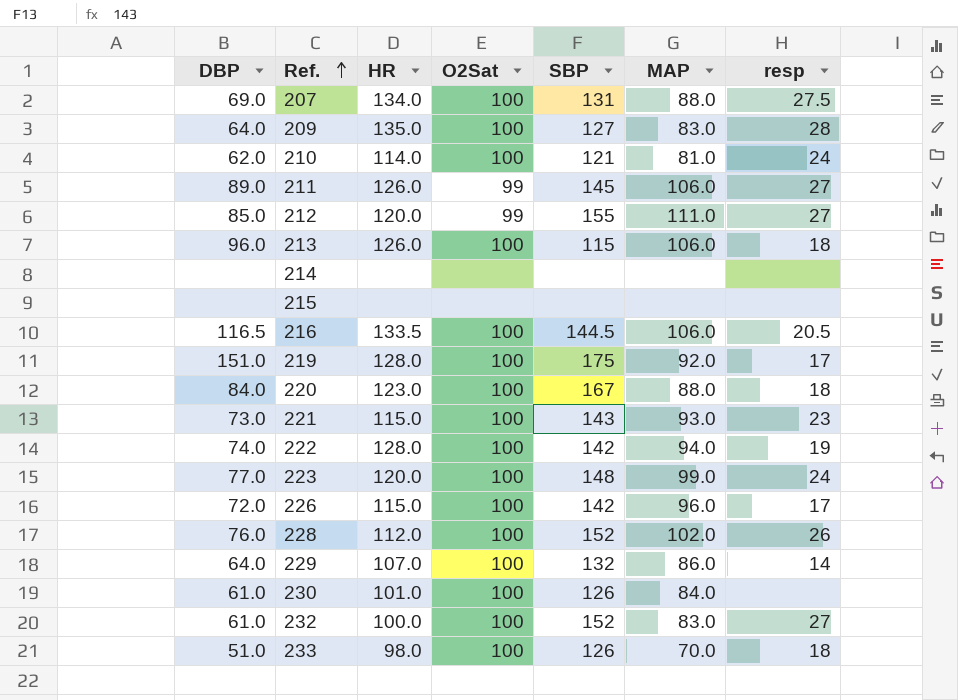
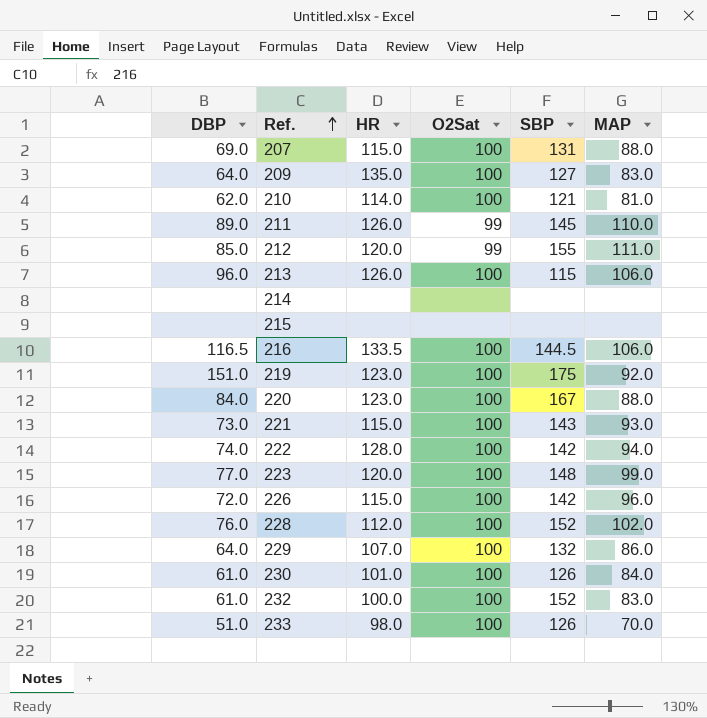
column resp | position: 7 -> none
207 | HR: 134.0 -> 115.0
211 | MAP: 106.0 -> 110.0
219 | HR: 128.0 -> 123.0

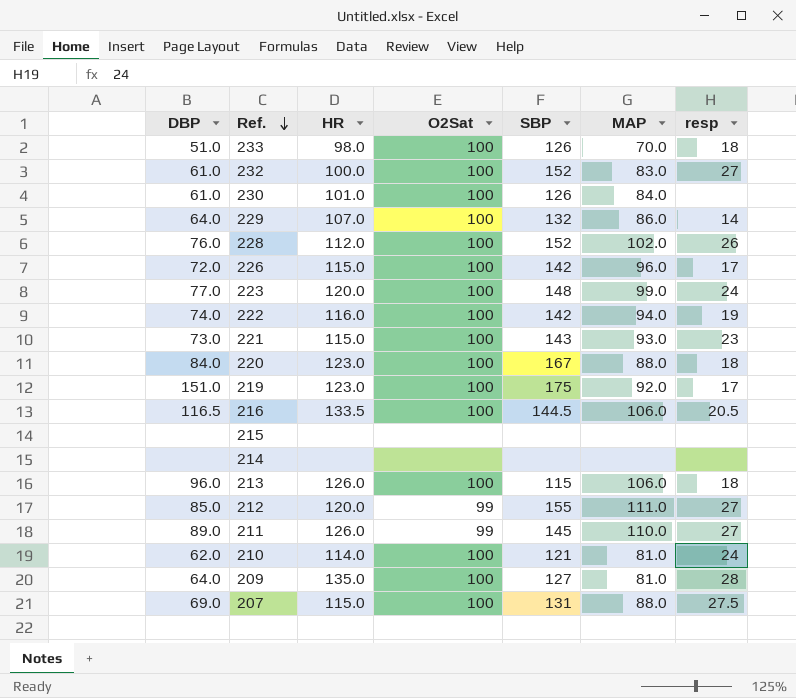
row order: Ref. ascending -> Ref. descending
column resp | position: none -> 7
222 | HR: 128.0 -> 116.0
209 | MAP: 83.0 -> 81.0

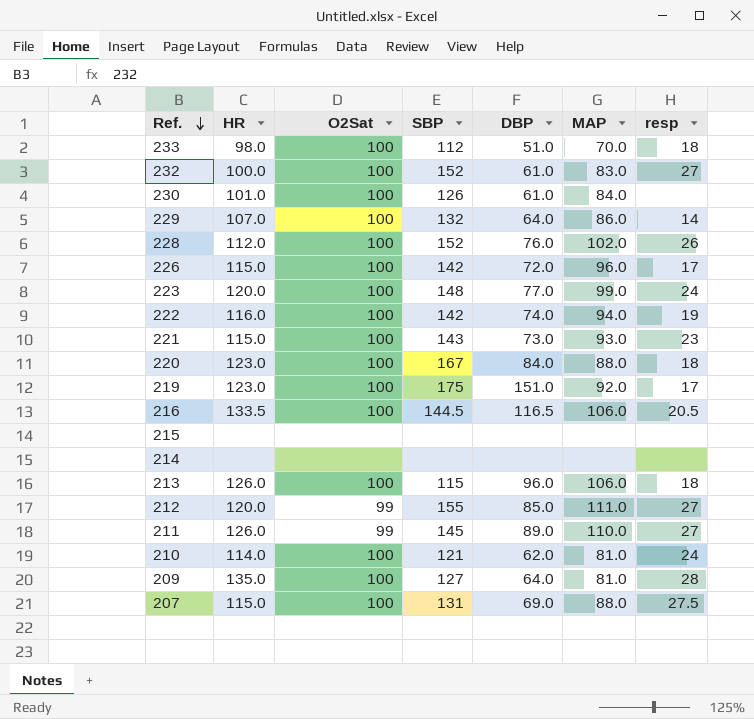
column DBP | position: 1 -> 5
233 | SBP: 126 -> 112

